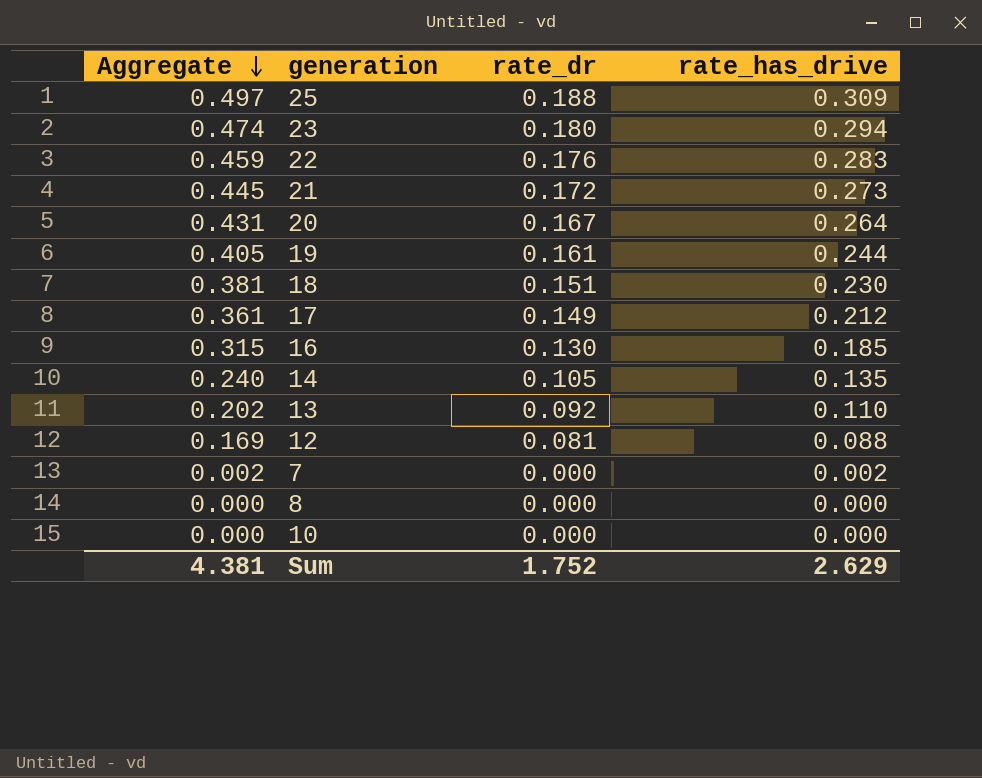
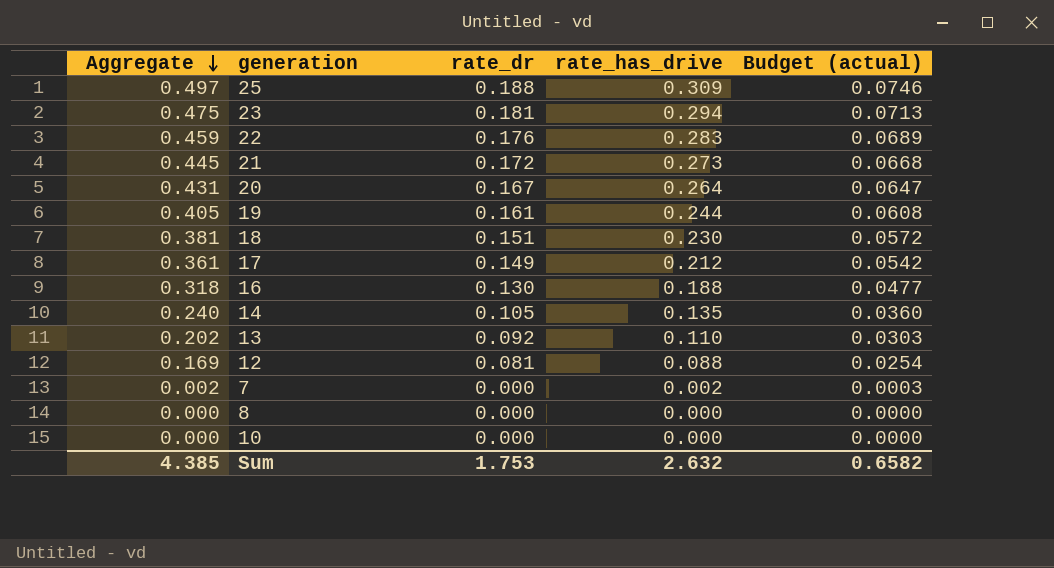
column Budget (actual) | formula: none -> [Aggregate] * 0.15
23 | Aggregate: 0.474 -> 0.475
23 | rate_dr: 0.180 -> 0.181
16 | Aggregate: 0.315 -> 0.318
16 | rate_has_drive: 0.185 -> 0.188
Sum | Aggregate: 4.381 -> 4.385
Sum | rate_dr: 1.752 -> 1.753
Sum | rate_has_drive: 2.629 -> 2.632

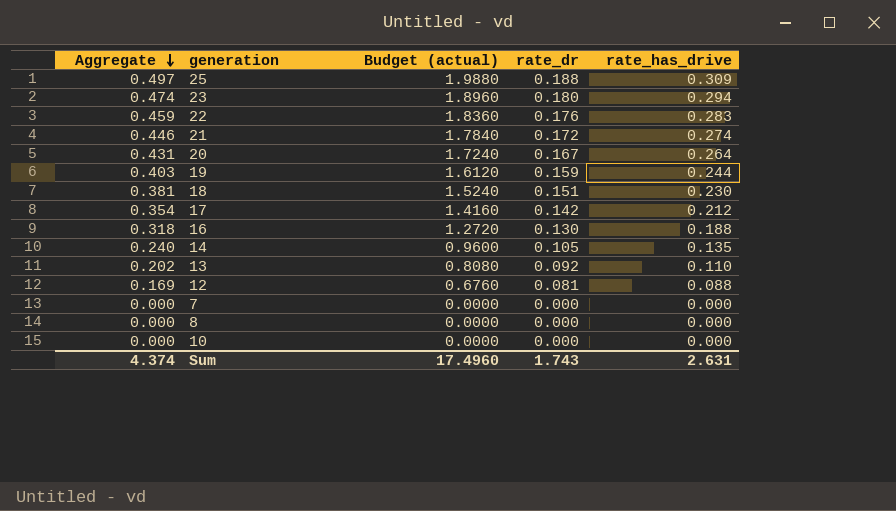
column Budget (actual) | formula: [Aggregate] * 0.15 -> [Aggregate] * 4
column Budget (actual) | position: 5 -> 3
23 | Aggregate: 0.475 -> 0.474
23 | rate_dr: 0.181 -> 0.180
21 | Aggregate: 0.445 -> 0.446
21 | rate_has_drive: 0.273 -> 0.274
19 | Aggregate: 0.405 -> 0.403
19 | rate_dr: 0.161 -> 0.159
17 | Aggregate: 0.361 -> 0.354
17 | rate_dr: 0.149 -> 0.142
7 | Aggregate: 0.002 -> 0.000
7 | rate_has_drive: 0.002 -> 0.000
Sum | Aggregate: 4.385 -> 4.374
Sum | Budget (actual): 0.6582 -> 17.4960
Sum | rate_dr: 1.753 -> 1.743
Sum | rate_has_drive: 2.632 -> 2.631

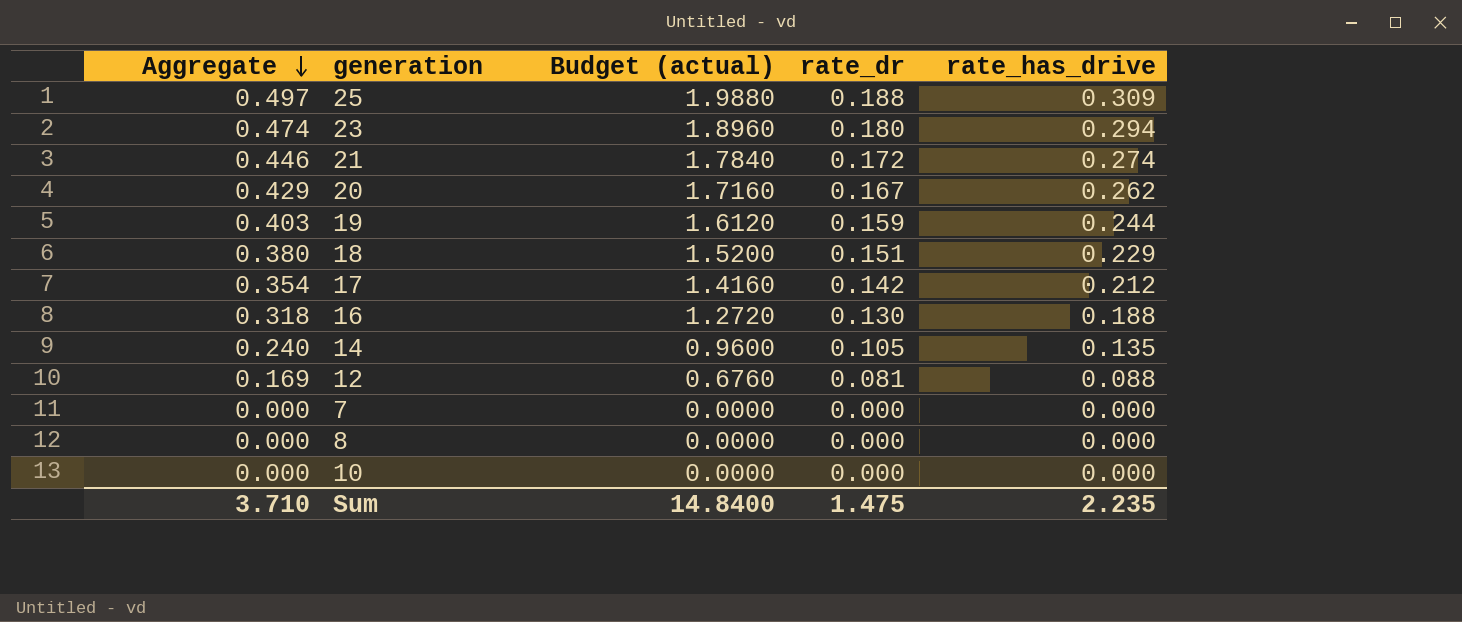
row 22: 0.459 | 1.8360 | 0.176 | 0.283 -> none
row 13: 0.202 | 0.8080 | 0.092 | 0.110 -> none
20 | Aggregate: 0.431 -> 0.429
20 | Budget (actual): 1.7240 -> 1.7160
20 | rate_has_drive: 0.264 -> 0.262
18 | Aggregate: 0.381 -> 0.380
18 | Budget (actual): 1.5240 -> 1.5200
18 | rate_has_drive: 0.230 -> 0.229
Sum | Aggregate: 4.374 -> 3.710
Sum | Budget (actual): 17.4960 -> 14.8400
Sum | rate_dr: 1.743 -> 1.475
Sum | rate_has_drive: 2.631 -> 2.235

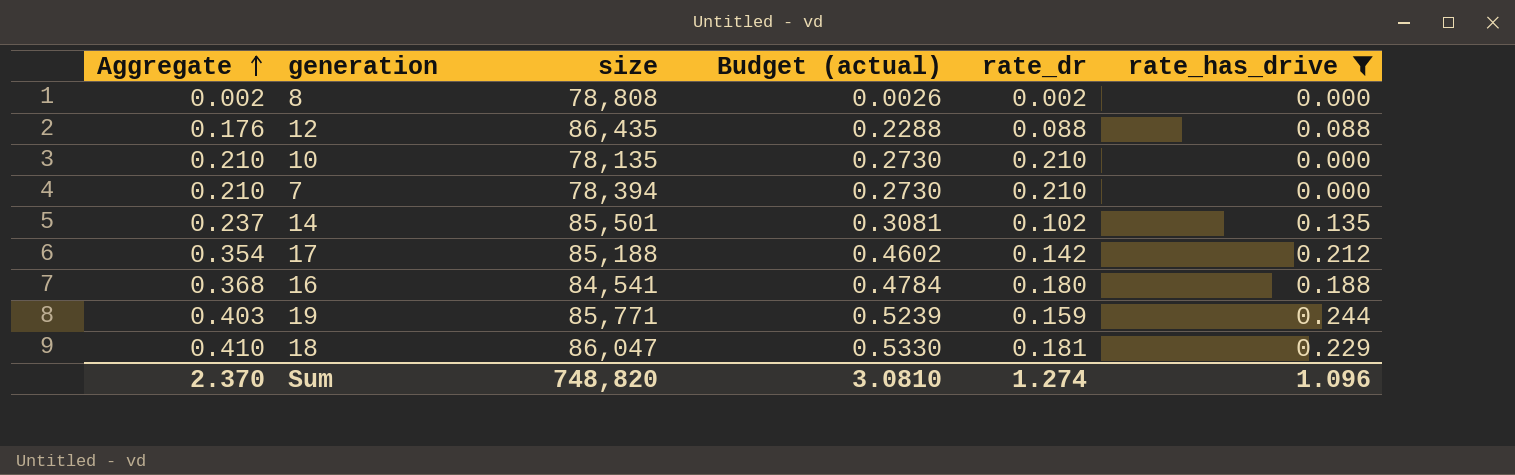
filter: none -> rate_has_drive <= 0.244
row order: Aggregate descending -> Aggregate ascending
column size | position: none -> 3
column Budget (actual) | formula: [Aggregate] * 4 -> [Aggregate] * 1.3
8 | Aggregate: 0.000 -> 0.002
8 | rate_dr: 0.000 -> 0.002
12 | Aggregate: 0.169 -> 0.176
12 | rate_dr: 0.081 -> 0.088
10 | Aggregate: 0.000 -> 0.210
10 | rate_dr: 0.000 -> 0.210
7 | Aggregate: 0.000 -> 0.210
7 | rate_dr: 0.000 -> 0.210
14 | Aggregate: 0.240 -> 0.237
14 | rate_dr: 0.105 -> 0.102
16 | Aggregate: 0.318 -> 0.368
16 | rate_dr: 0.130 -> 0.180
18 | Aggregate: 0.380 -> 0.410
18 | rate_dr: 0.151 -> 0.181
Sum | Aggregate: 3.710 -> 2.370
Sum | Budget (actual): 14.8400 -> 3.0810
Sum | rate_dr: 1.475 -> 1.274
Sum | rate_has_drive: 2.235 -> 1.096

